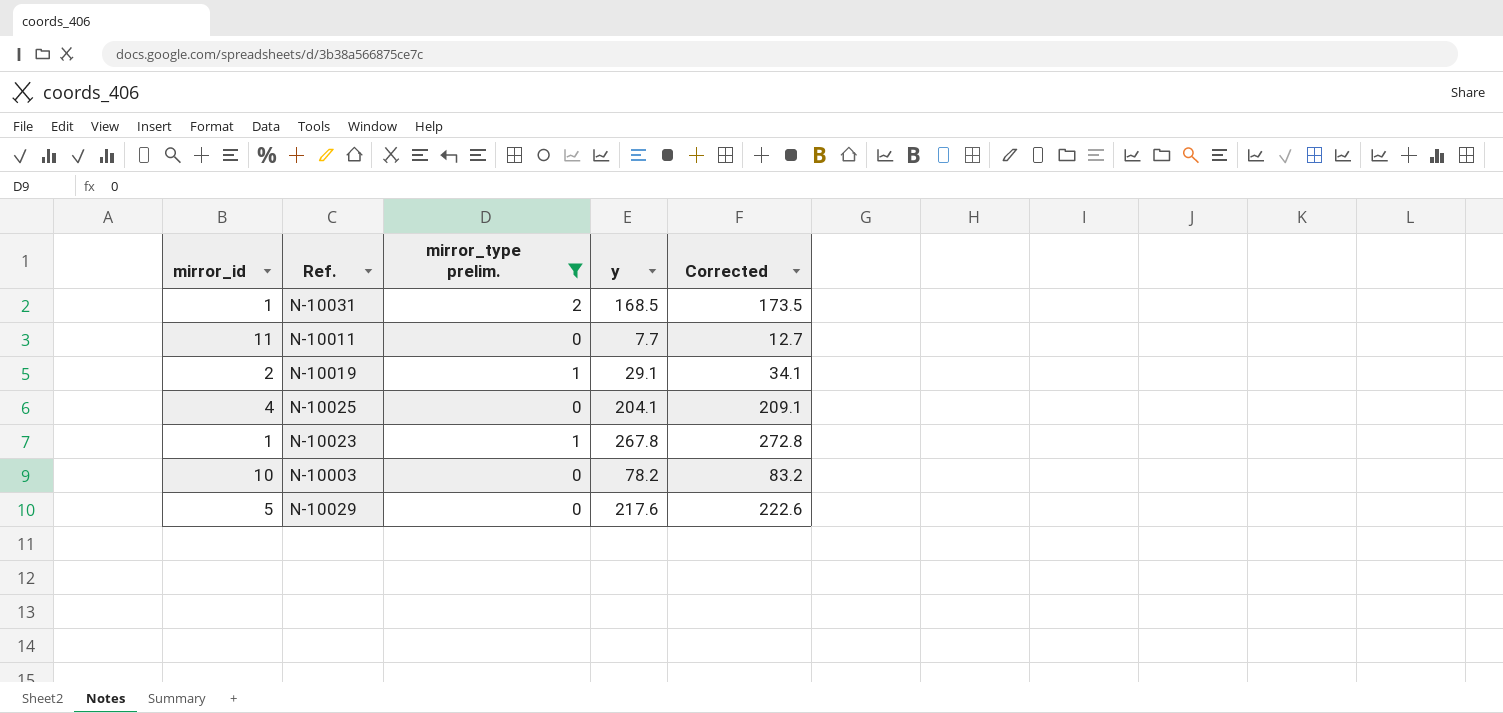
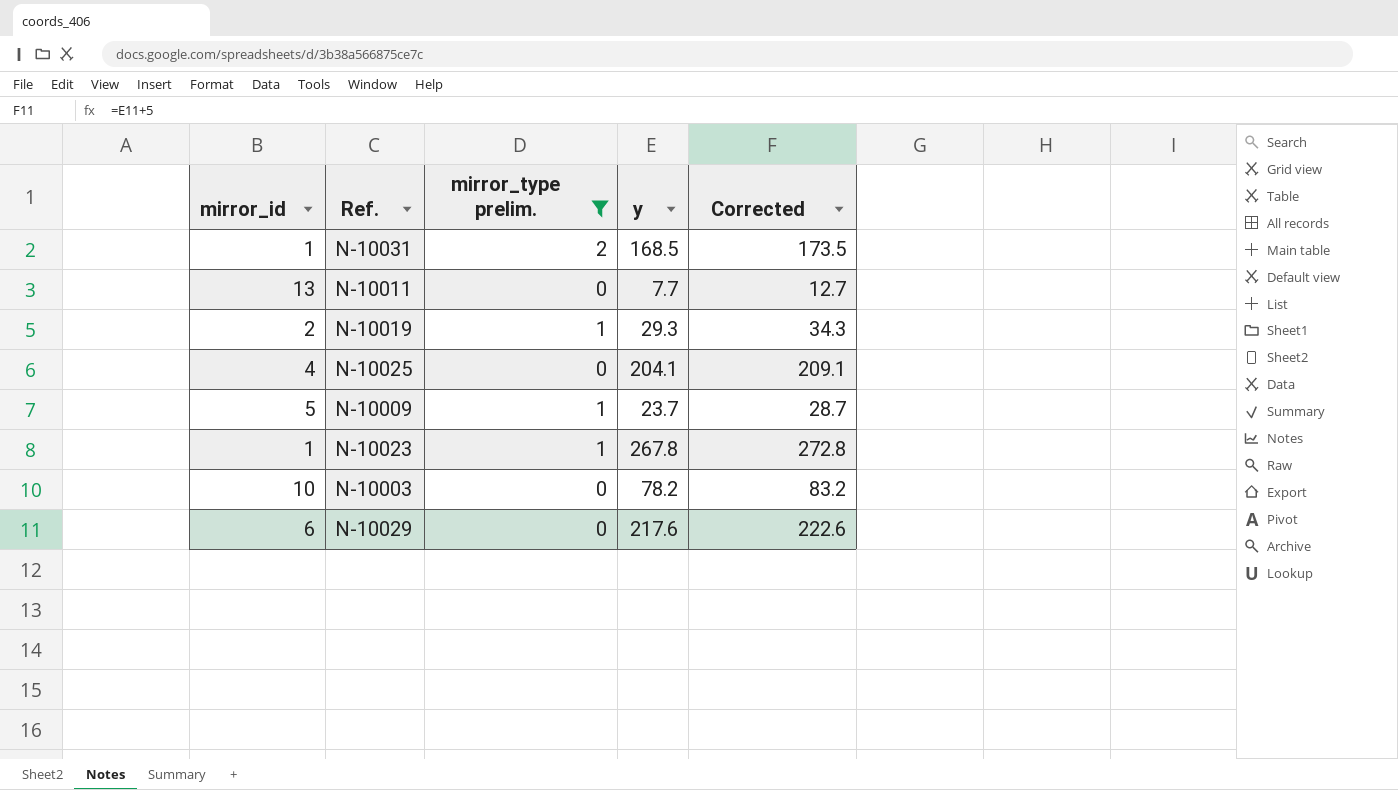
N-10011 | mirror_id: 11 -> 13
N-10019 | y: 29.1 -> 29.3
N-10019 | Corrected: 34.1 -> 34.3
row N-10009: none -> 5 | 1 | 23.7 | 28.7
N-10029 | mirror_id: 5 -> 6

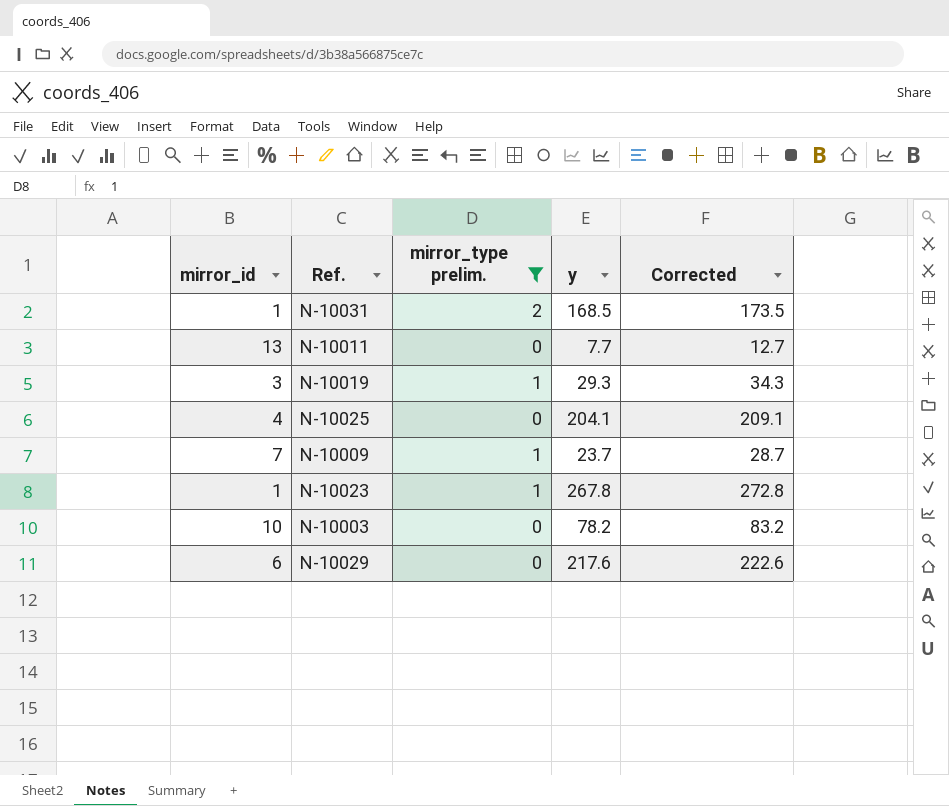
N-10019 | mirror_id: 2 -> 3
N-10009 | mirror_id: 5 -> 7

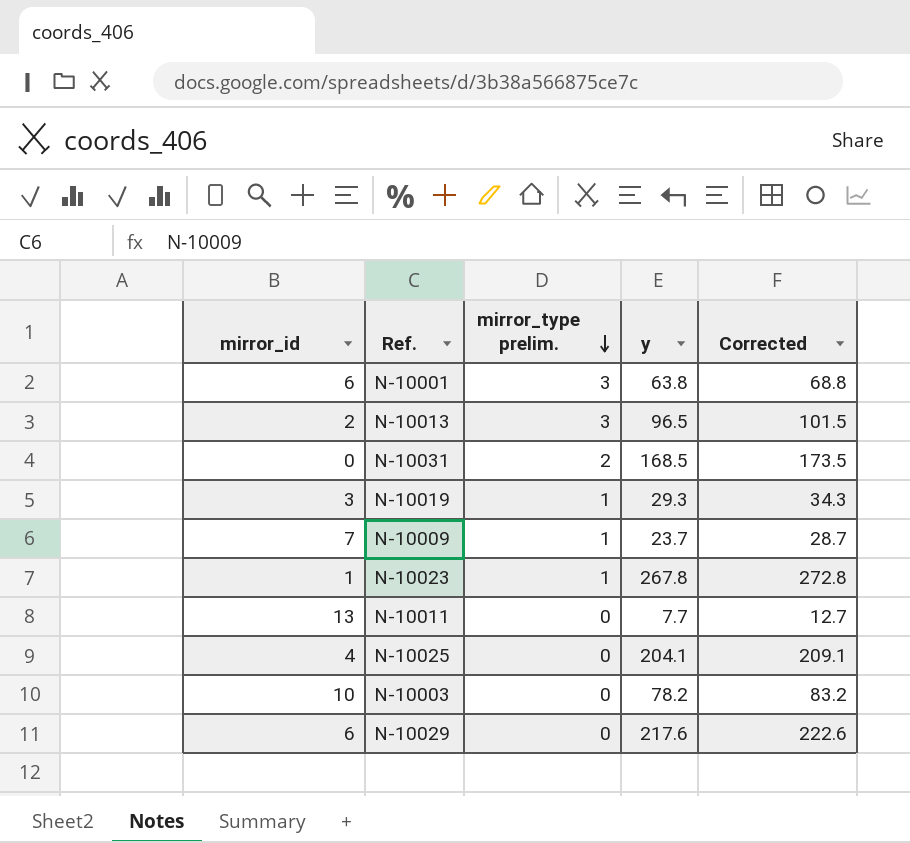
filter: mirror_type prelim. != 3 -> none
row order: none -> mirror_type prelim. descending
N-10031 | mirror_id: 1 -> 0

